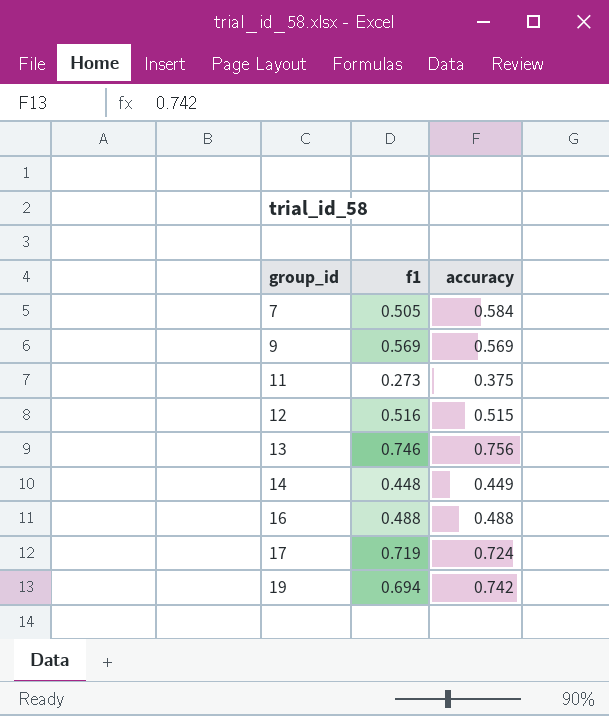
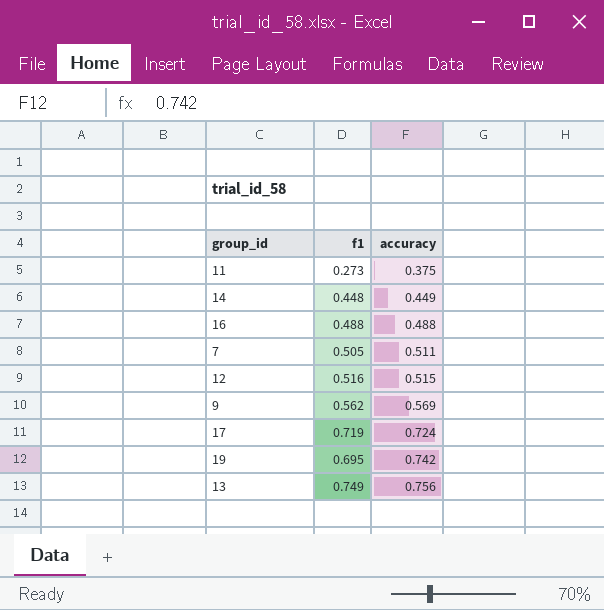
row order: group_id ascending -> accuracy ascending
7 | accuracy: 0.584 -> 0.511
9 | f1: 0.569 -> 0.562
19 | f1: 0.694 -> 0.695
13 | f1: 0.746 -> 0.749

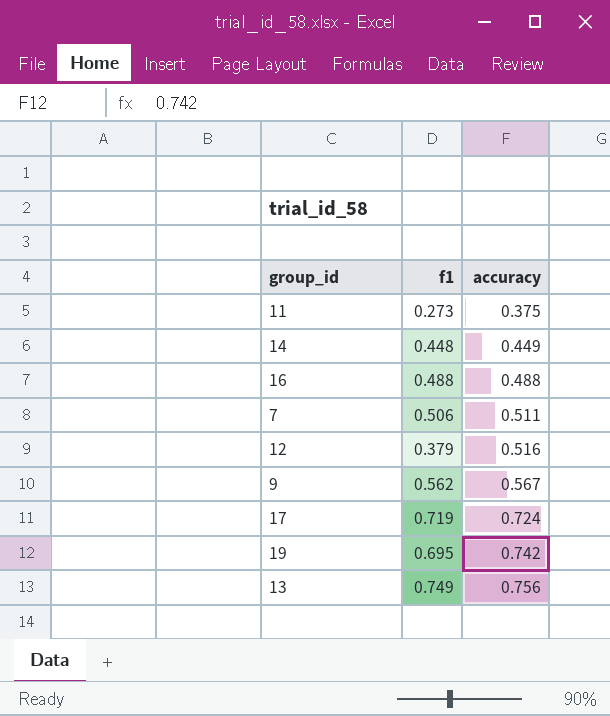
7 | f1: 0.505 -> 0.506
12 | f1: 0.516 -> 0.379
12 | accuracy: 0.515 -> 0.516
9 | accuracy: 0.569 -> 0.567

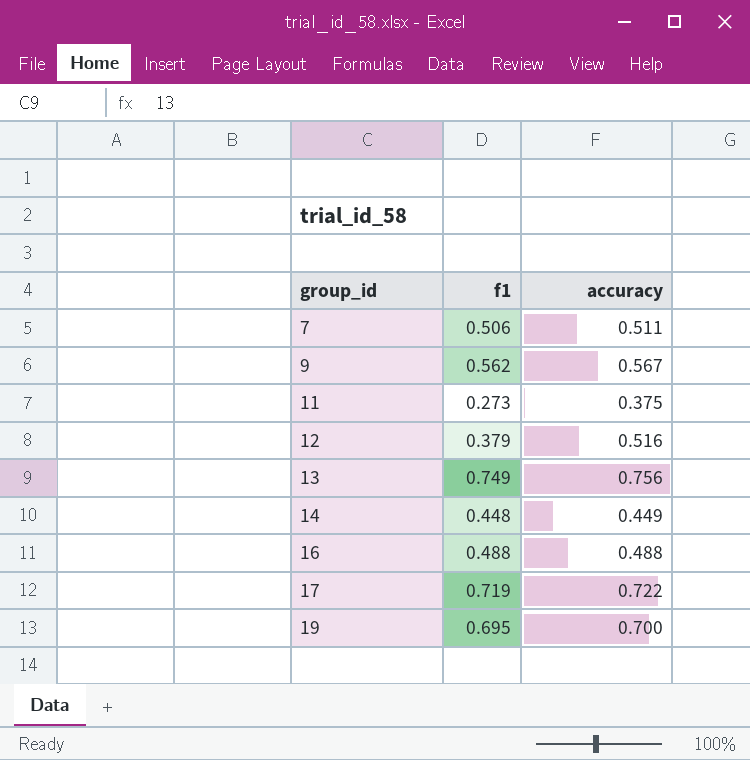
row order: accuracy ascending -> group_id ascending
17 | accuracy: 0.724 -> 0.722
19 | accuracy: 0.742 -> 0.700

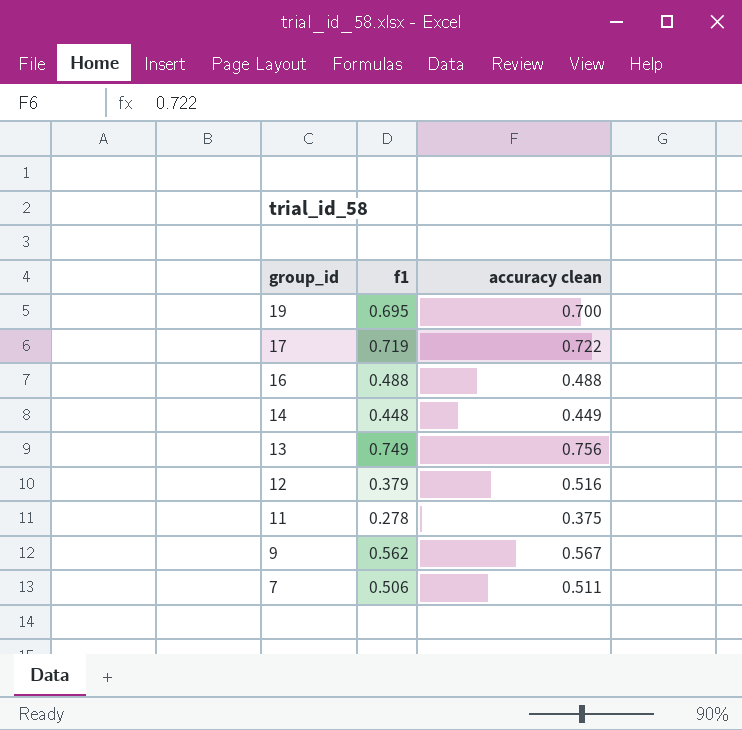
row order: group_id ascending -> group_id descending
column name: accuracy -> accuracy clean
11 | f1: 0.273 -> 0.278

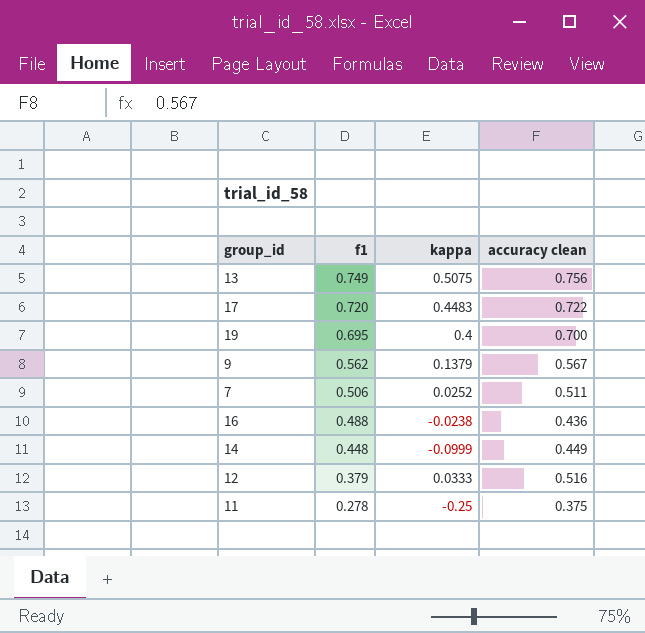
row order: group_id descending -> f1 descending
column kappa | position: none -> 3
17 | f1: 0.719 -> 0.720
16 | accuracy clean: 0.488 -> 0.436

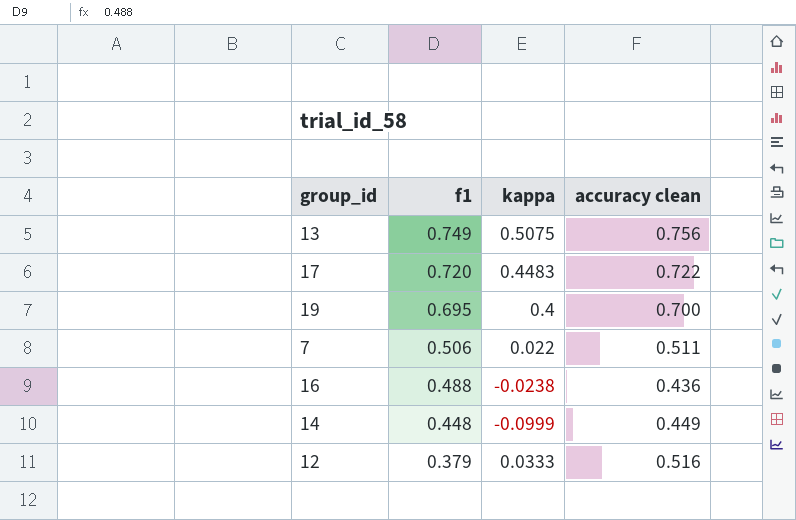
row 9: 0.562 | 0.1379 | 0.567 -> none
row 11: 0.278 | -0.25 | 0.375 -> none
7 | kappa: 0.0252 -> 0.022

